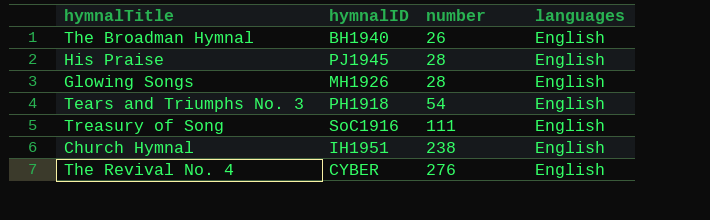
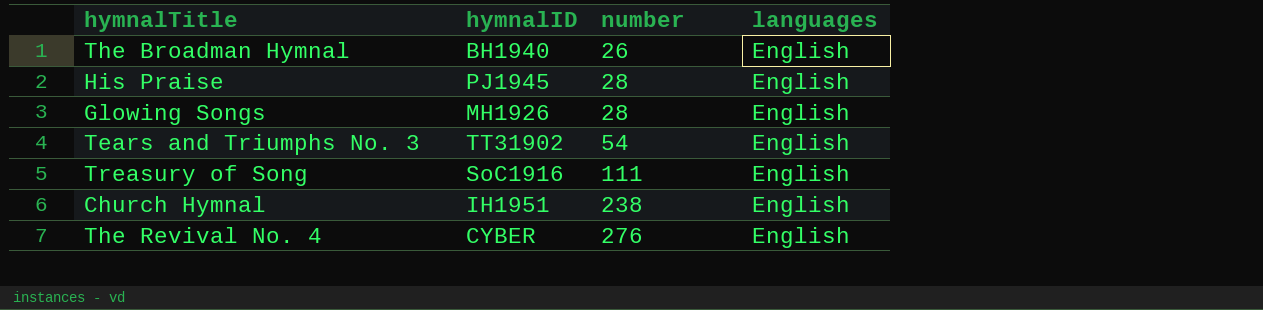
Tears and Triumphs No. 3 | hymnalID: PH1918 -> TT31902

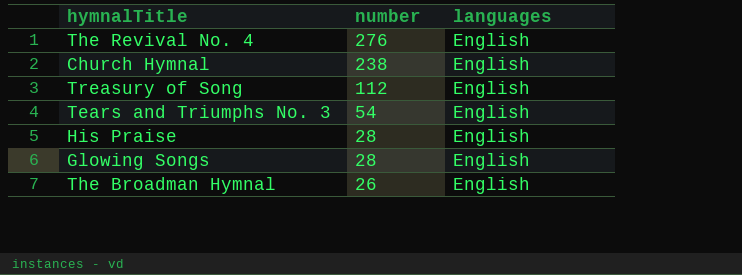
row order: number ascending -> number descending
column hymnalID | position: 2 -> none
Treasury of Song | number: 111 -> 112

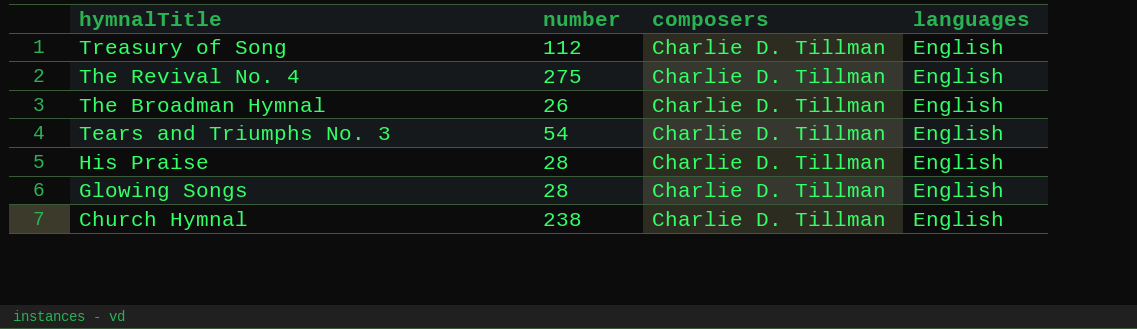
row order: number descending -> hymnalTitle descending
column composers | position: none -> 3
The Revival No. 4 | number: 276 -> 275

